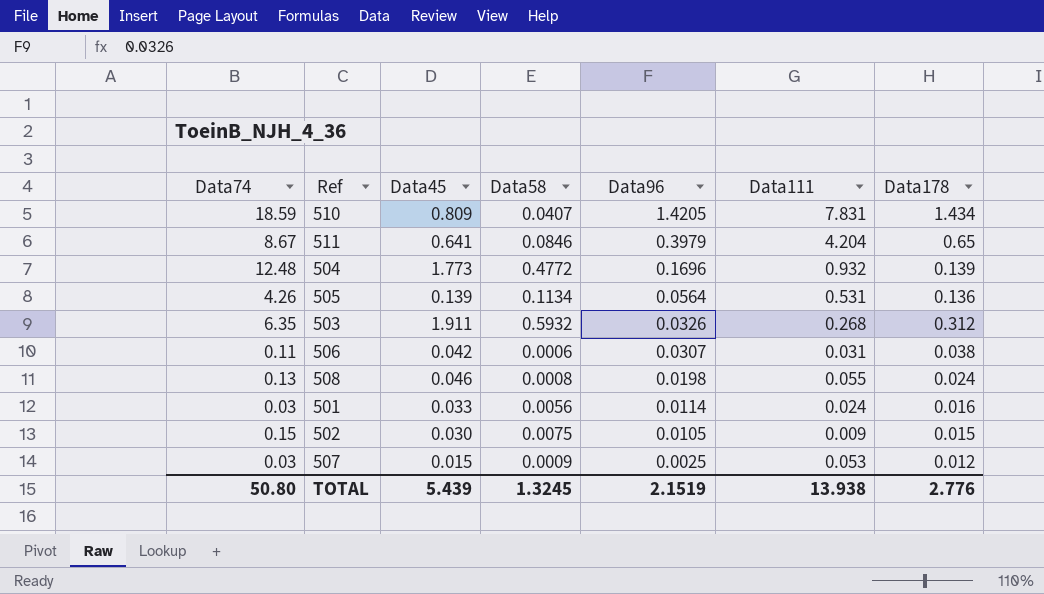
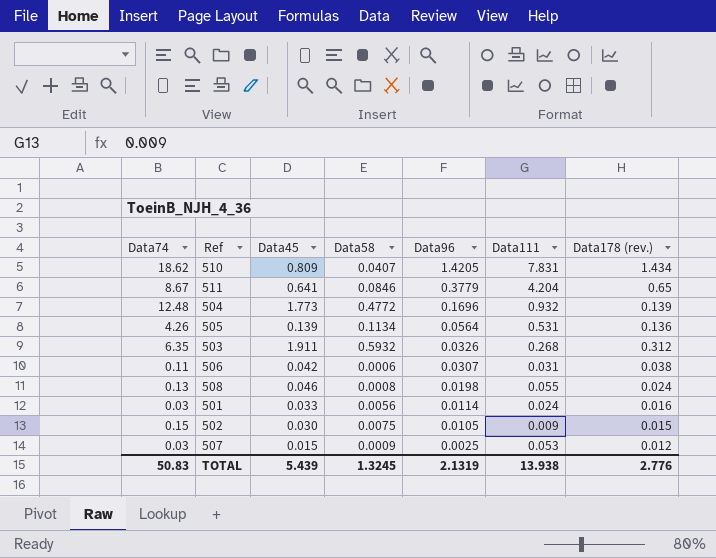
column name: Data178 -> Data178 (rev.)
510 | Data74: 18.59 -> 18.62
511 | Data96: 0.3979 -> 0.3779
TOTAL | Data74: 50.80 -> 50.83
TOTAL | Data96: 2.1519 -> 2.1319

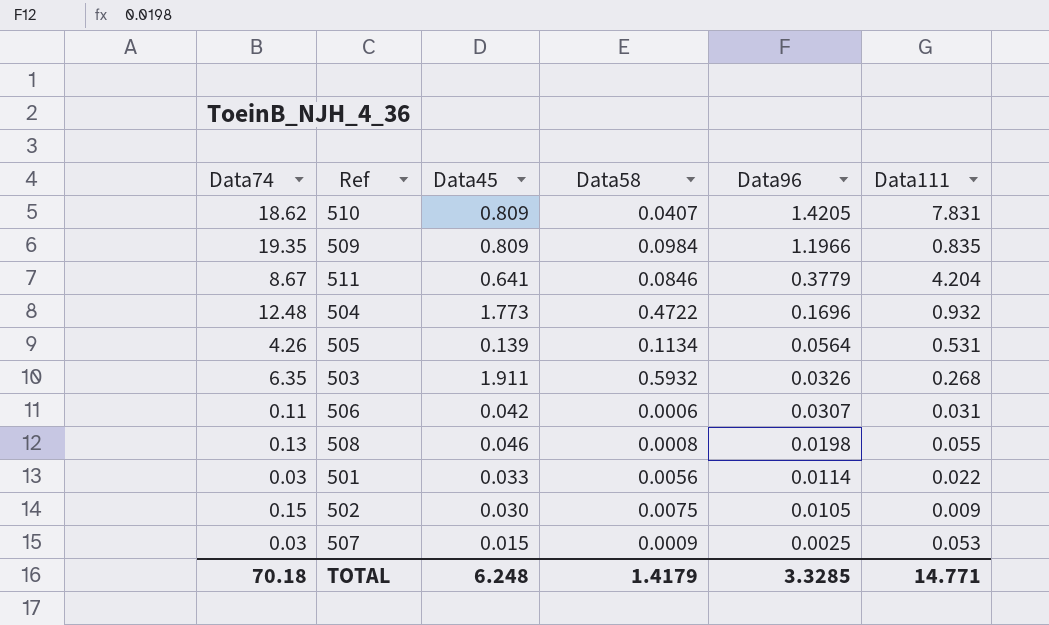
column Data178 (rev.) | position: 7 -> none
row 509: none -> 19.35 | 0.809 | 0.0984 | 1.1966 | 0.835
504 | Data58: 0.4772 -> 0.4722
501 | Data111: 0.024 -> 0.022
TOTAL | Data74: 50.83 -> 70.18
TOTAL | Data45: 5.439 -> 6.248
TOTAL | Data58: 1.3245 -> 1.4179
TOTAL | Data96: 2.1319 -> 3.3285
TOTAL | Data111: 13.938 -> 14.771

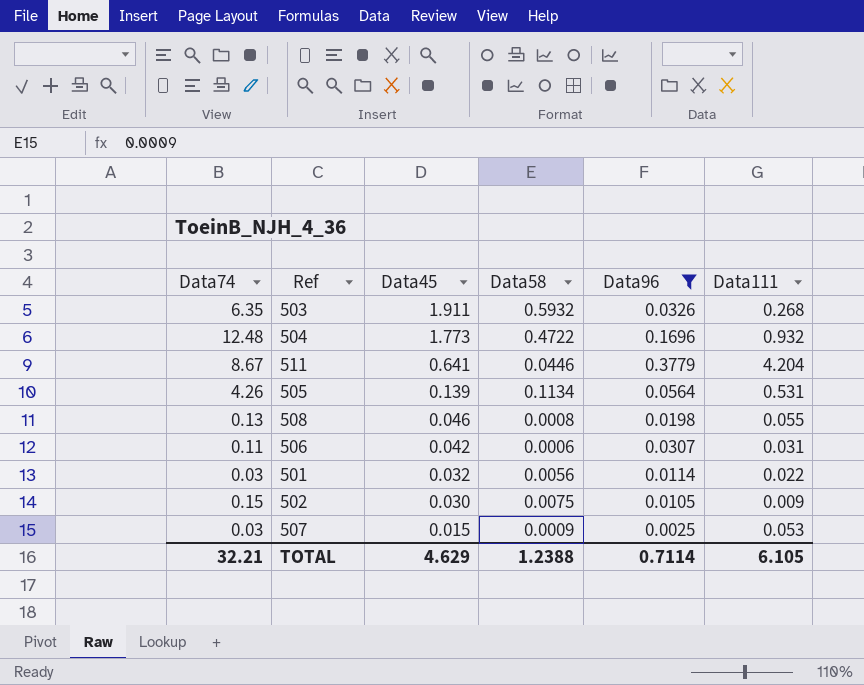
filter: none -> Data96 <= 0.3779
row order: Data96 descending -> Data45 descending
511 | Data58: 0.0846 -> 0.0446
501 | Data45: 0.033 -> 0.032
TOTAL | Data74: 70.18 -> 32.21
TOTAL | Data45: 6.248 -> 4.629
TOTAL | Data58: 1.4179 -> 1.2388
TOTAL | Data96: 3.3285 -> 0.7114
TOTAL | Data111: 14.771 -> 6.105

